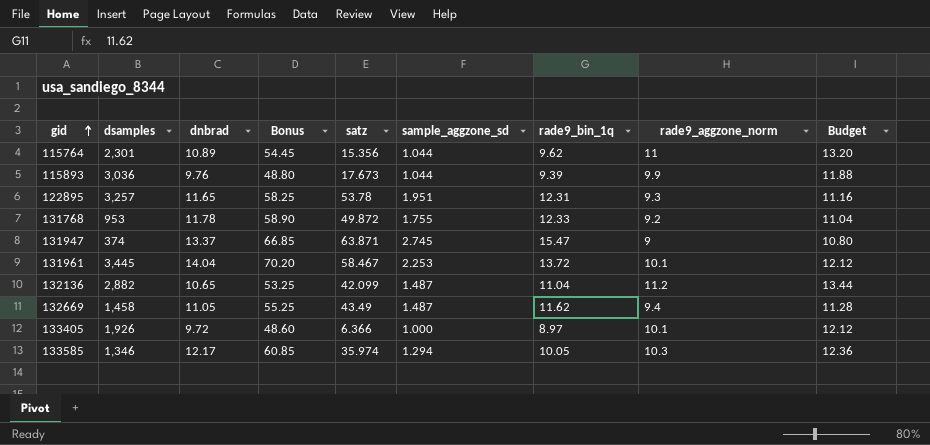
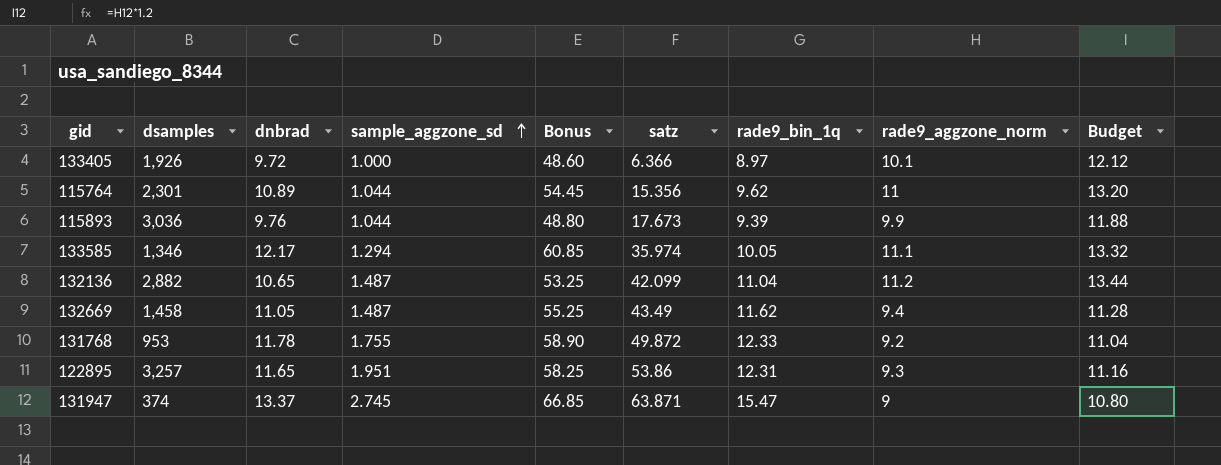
row order: gid ascending -> sample_aggzone_sd ascending
column sample_aggzone_sd | position: 6 -> 4
row 131961: 3,445 | 14.04 | 70.20 | 58.467 | 2.253 | 13.72 | 10.1 | 12.12 -> none
133585 | rade9_aggzone_norm: 10.3 -> 11.1
133585 | Budget: 12.36 -> 13.32
122895 | satz: 53.78 -> 53.86

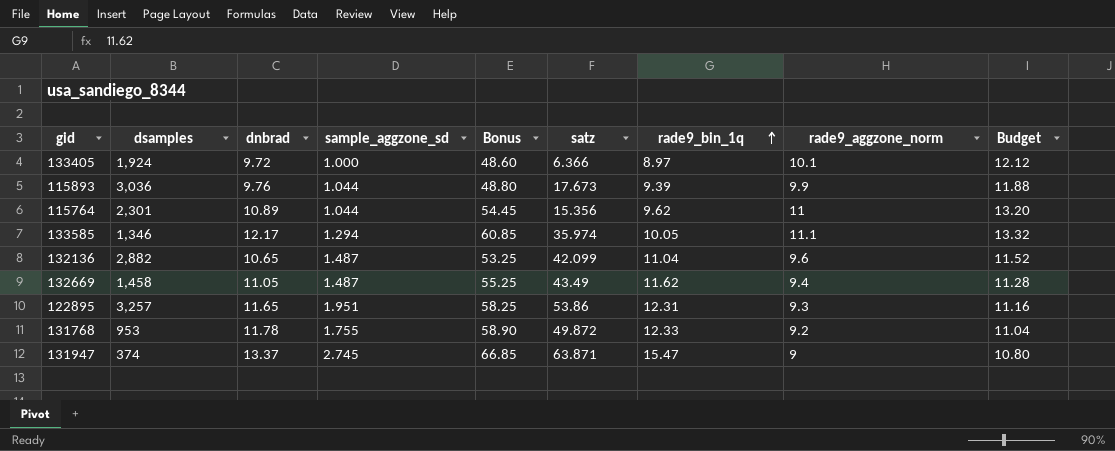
row order: sample_aggzone_sd ascending -> rade9_bin_1q ascending
133405 | dsamples: 1,926 -> 1,924
132136 | rade9_aggzone_norm: 11.2 -> 9.6
132136 | Budget: 13.44 -> 11.52

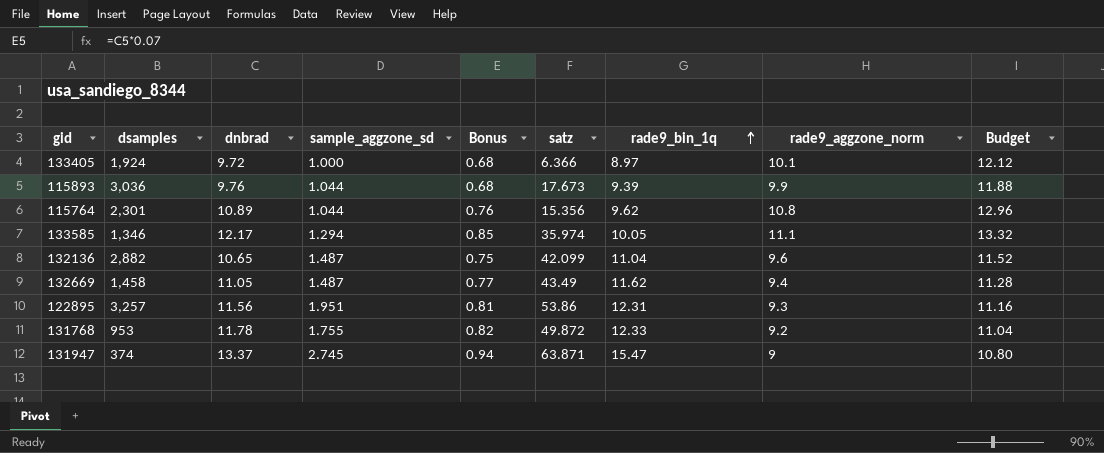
column Bonus | formula: [dnbrad] * 5 -> [dnbrad] * 0.07
115764 | rade9_aggzone_norm: 11 -> 10.8
115764 | Budget: 13.20 -> 12.96
122895 | dnbrad: 11.65 -> 11.56

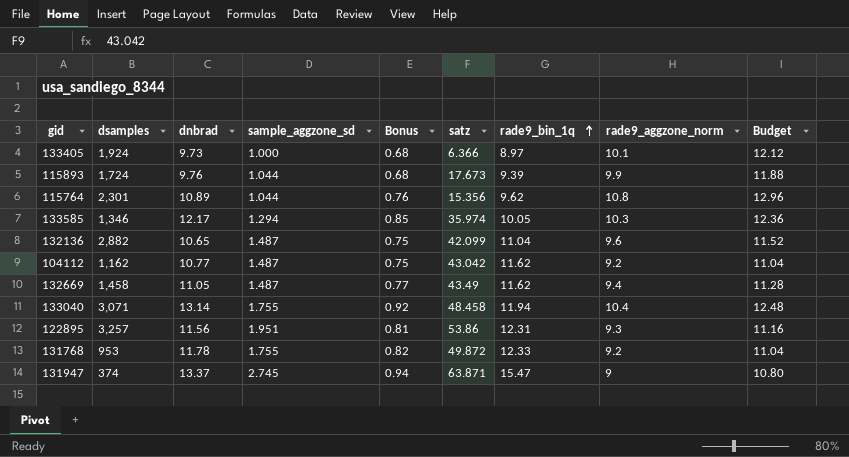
133405 | dnbrad: 9.72 -> 9.73
115893 | dsamples: 3,036 -> 1,724
133585 | rade9_aggzone_norm: 11.1 -> 10.3
133585 | Budget: 13.32 -> 12.36
row 104112: none -> 1,162 | 10.77 | 1.487 | 0.75 | 43.042 | 11.62 | 9.2 | 11.04
row 133040: none -> 3,071 | 13.14 | 1.755 | 0.92 | 48.458 | 11.94 | 10.4 | 12.48

